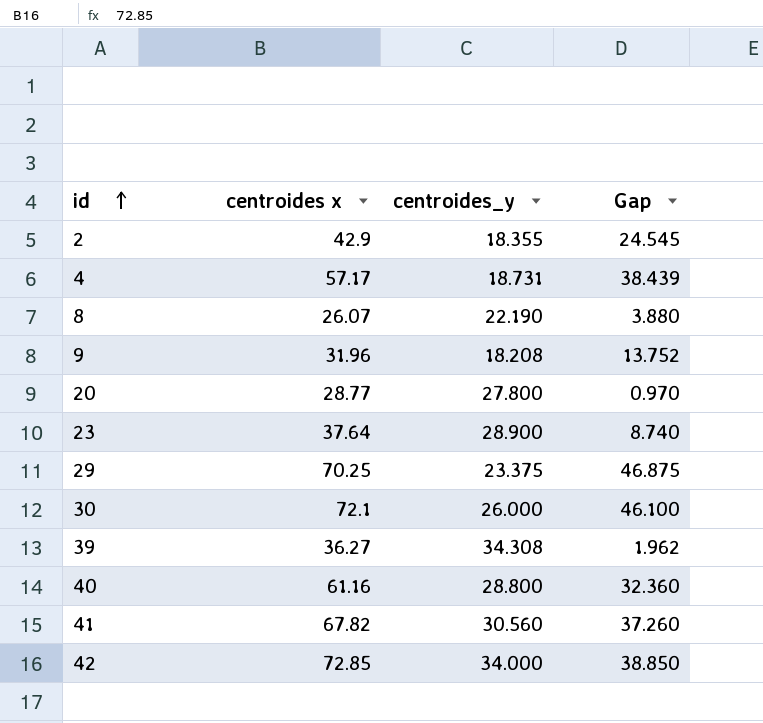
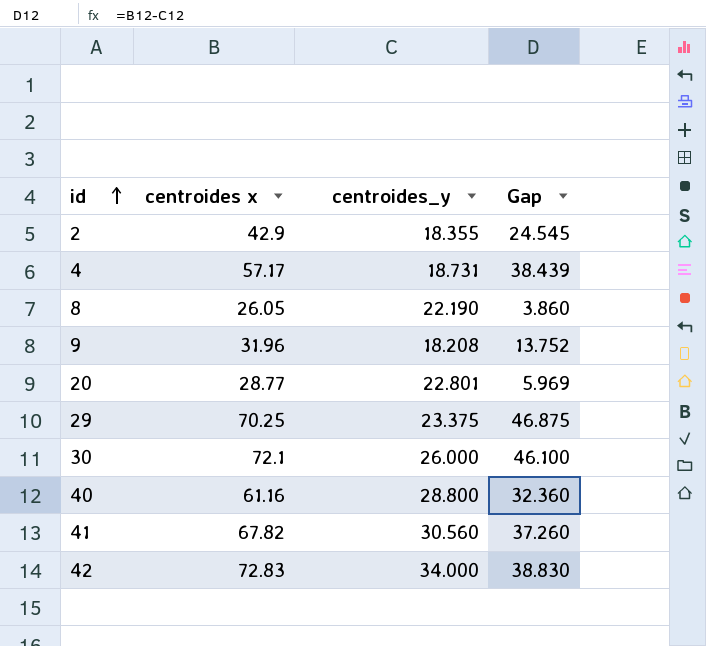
row 23: 37.64 | 28.900 | 8.740 -> none
row 39: 36.27 | 34.308 | 1.962 -> none
8 | centroides x: 26.07 -> 26.05
8 | Gap: 3.880 -> 3.860
20 | centroides_y: 27.800 -> 22.801
20 | Gap: 0.970 -> 5.969
42 | centroides x: 72.85 -> 72.83
42 | Gap: 38.850 -> 38.830

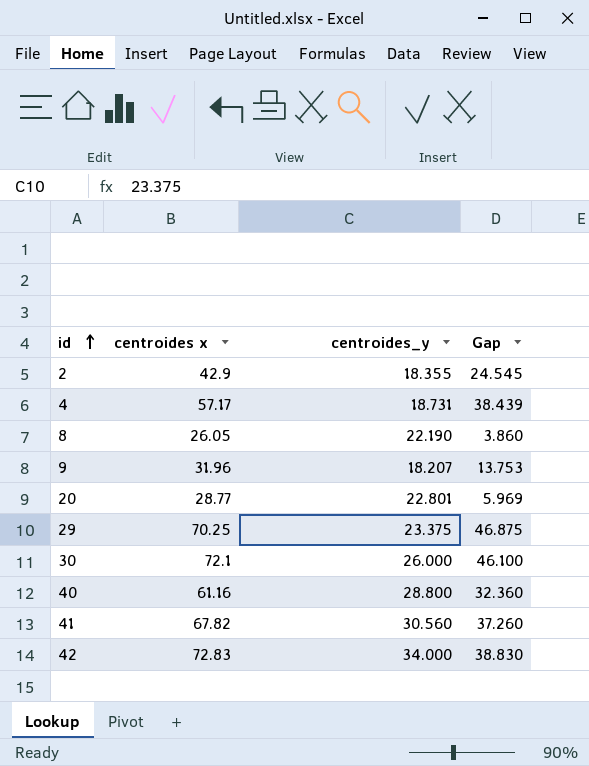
9 | centroides_y: 18.208 -> 18.207
9 | Gap: 13.752 -> 13.753

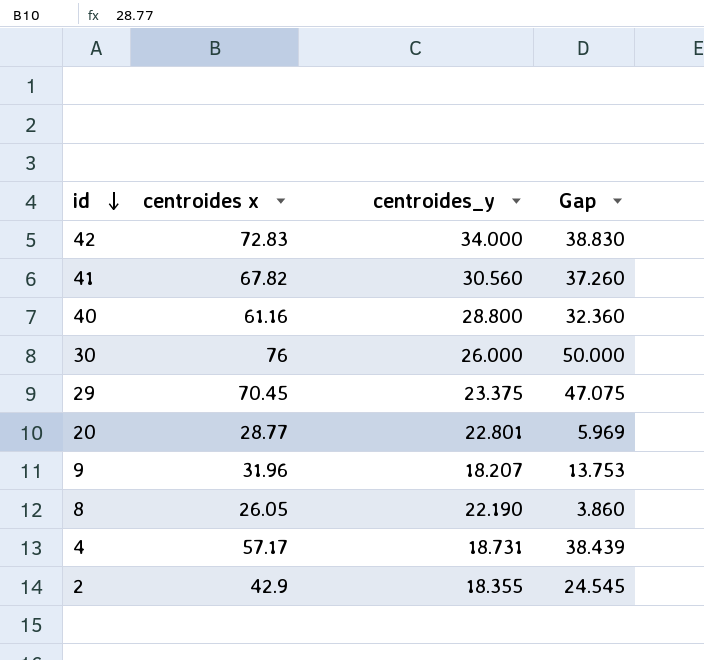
row order: id ascending -> id descending
30 | centroides x: 72.1 -> 76
30 | Gap: 46.100 -> 50.000
29 | centroides x: 70.25 -> 70.45
29 | Gap: 46.875 -> 47.075

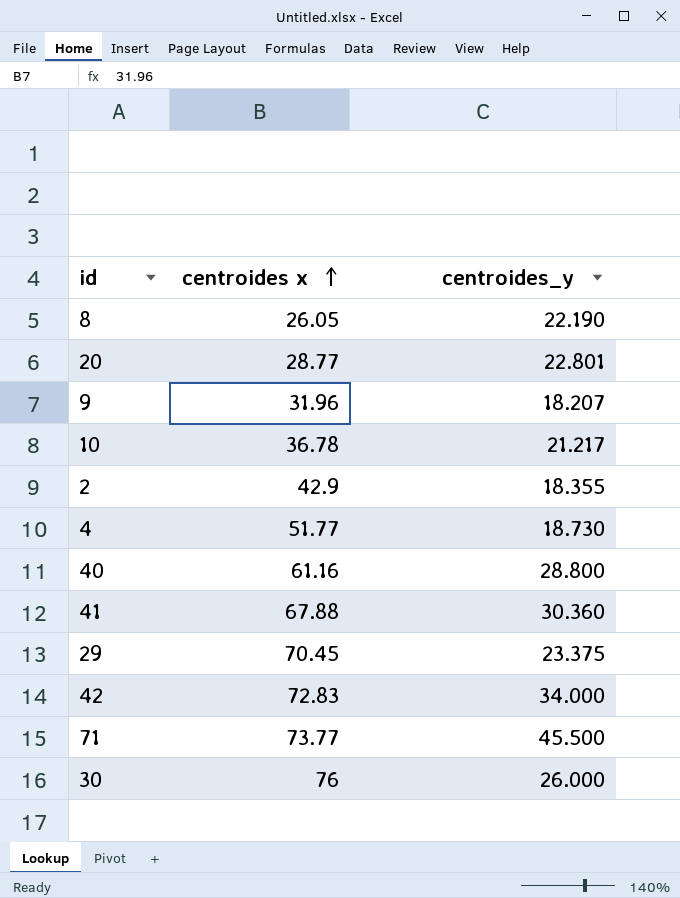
row order: id descending -> centroides x ascending
column Gap | formula: [centroides x] - [centroides_y] -> none
row 10: none -> 36.78 | 21.217
4 | centroides x: 57.17 -> 51.77
4 | centroides_y: 18.731 -> 18.730
41 | centroides x: 67.82 -> 67.88
41 | centroides_y: 30.560 -> 30.360
row 71: none -> 73.77 | 45.500

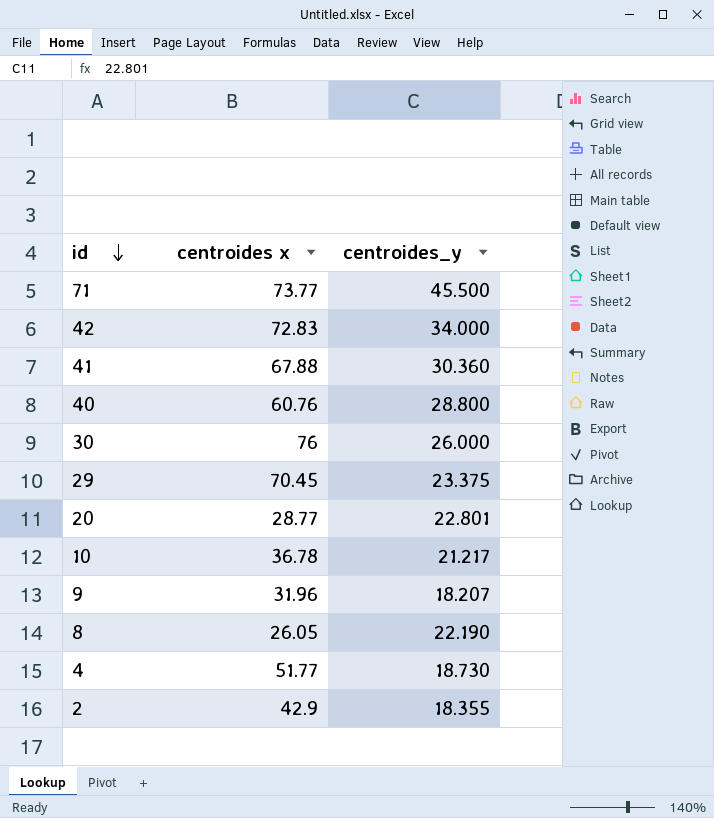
row order: centroides x ascending -> id descending
40 | centroides x: 61.16 -> 60.76

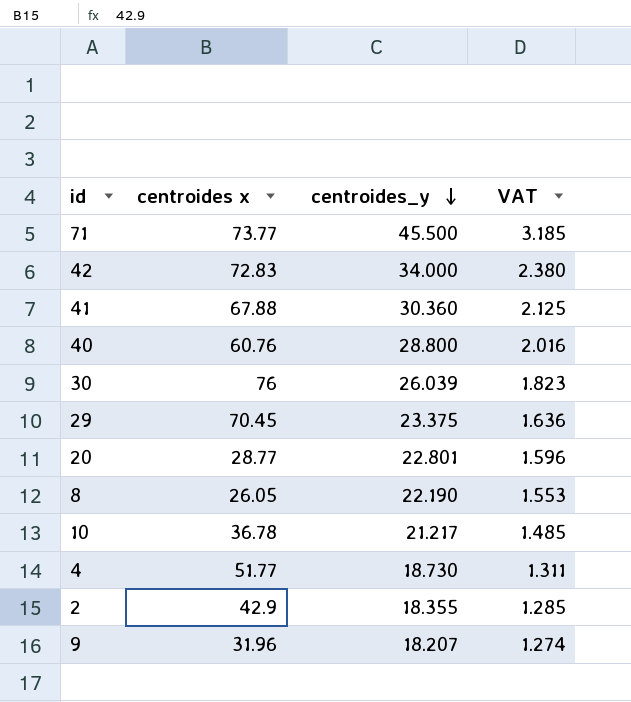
row order: id descending -> centroides_y descending
column VAT | formula: none -> [centroides_y] * 0.07
30 | centroides_y: 26.000 -> 26.039

